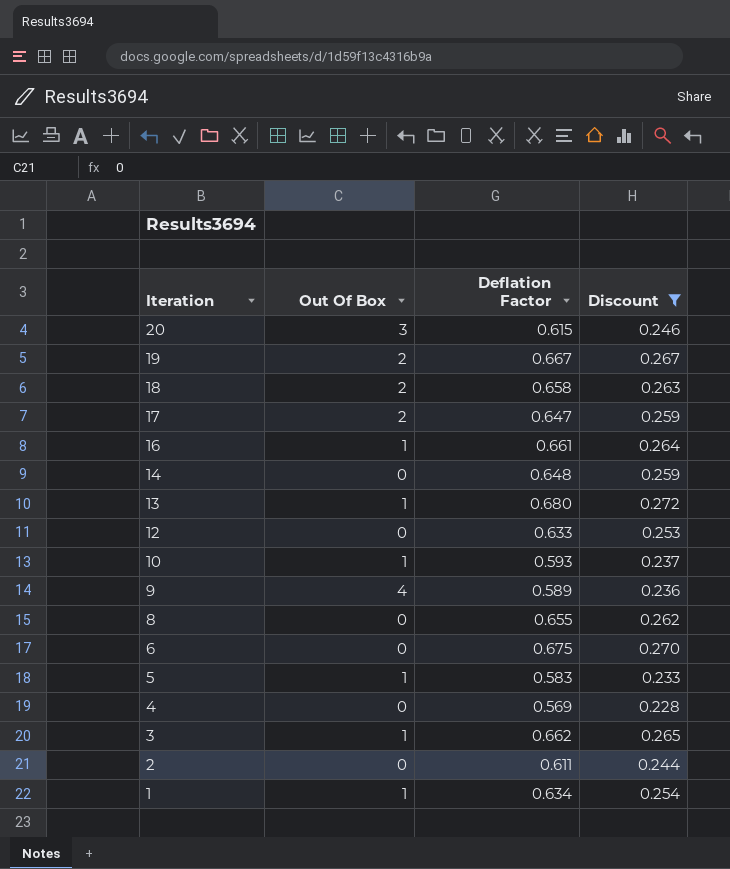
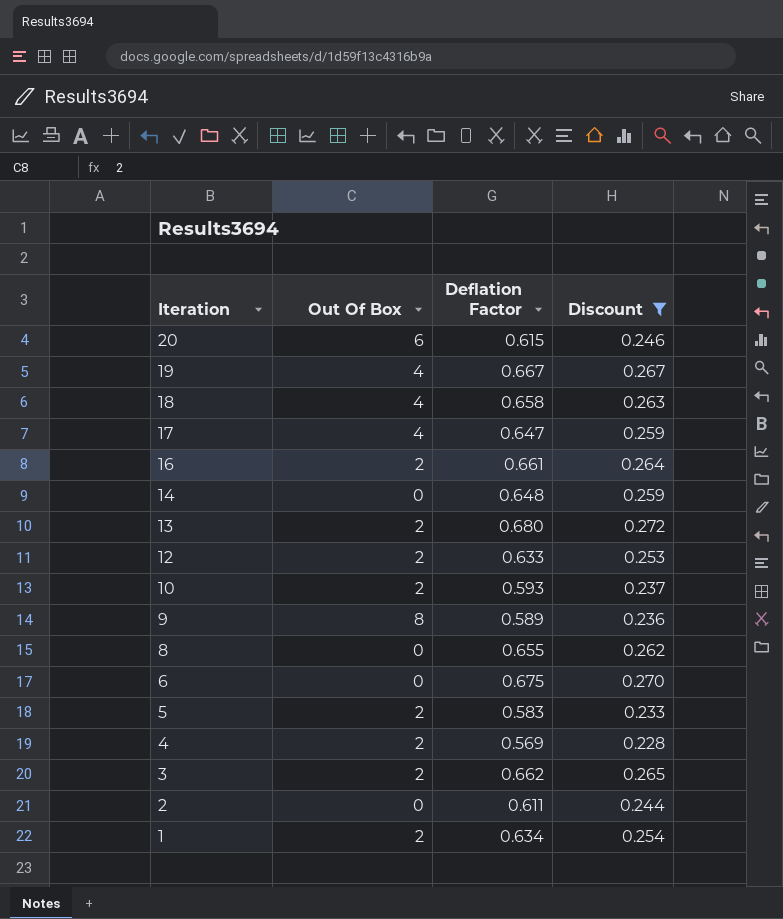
20 | Out Of Box: 3 -> 6
19 | Out Of Box: 2 -> 4
18 | Out Of Box: 2 -> 4
17 | Out Of Box: 2 -> 4
16 | Out Of Box: 1 -> 2
13 | Out Of Box: 1 -> 2
12 | Out Of Box: 0 -> 2
10 | Out Of Box: 1 -> 2
9 | Out Of Box: 4 -> 8
5 | Out Of Box: 1 -> 2
4 | Out Of Box: 0 -> 2
3 | Out Of Box: 1 -> 2
1 | Out Of Box: 1 -> 2

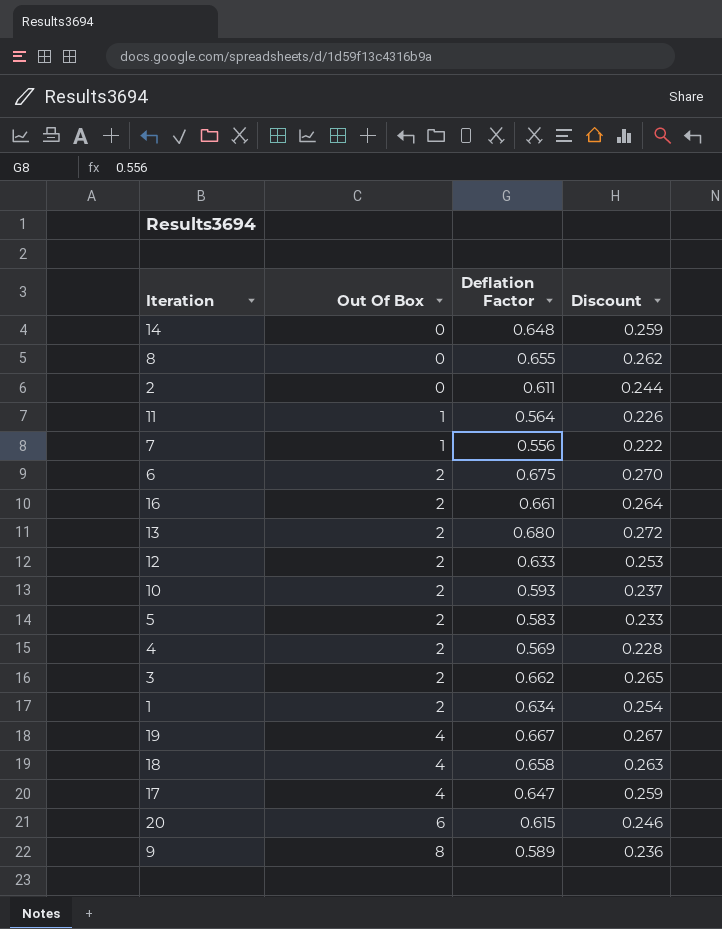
filter: Discount >= 0.228 -> none
row order: Iteration descending -> Out Of Box ascending
6 | Out Of Box: 0 -> 2

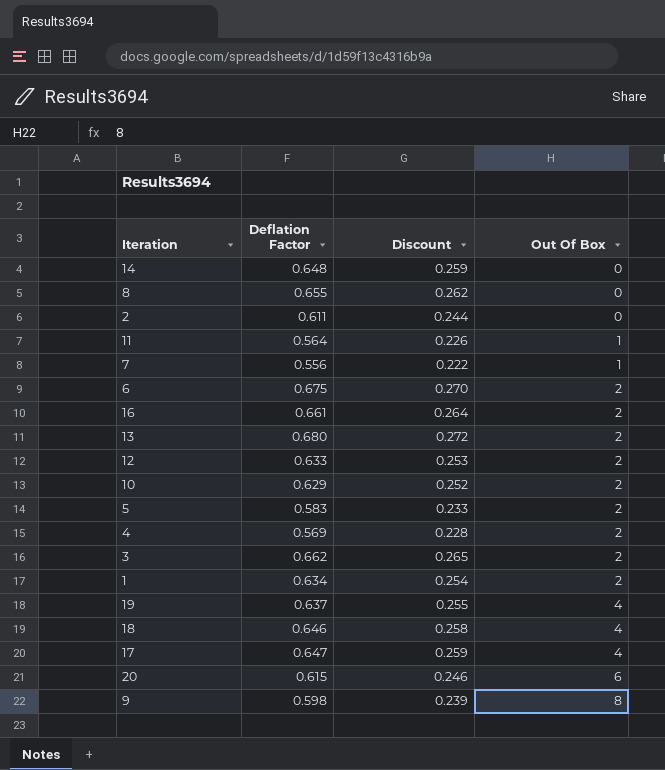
column Out Of Box | position: 2 -> 4
10 | Deflation Factor: 0.593 -> 0.629
10 | Discount: 0.237 -> 0.252
19 | Deflation Factor: 0.667 -> 0.637
19 | Discount: 0.267 -> 0.255
18 | Deflation Factor: 0.658 -> 0.646
18 | Discount: 0.263 -> 0.258
9 | Deflation Factor: 0.589 -> 0.598
9 | Discount: 0.236 -> 0.239

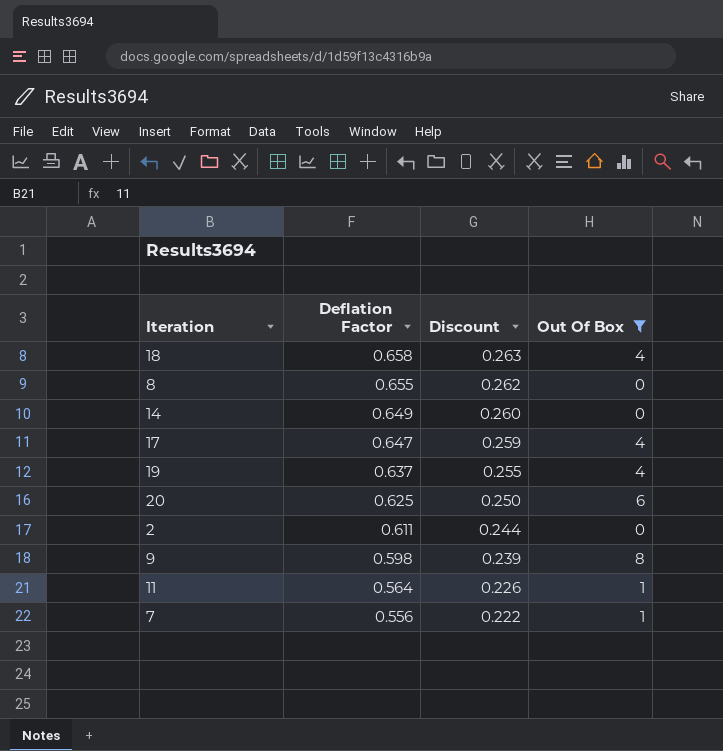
filter: none -> Out Of Box != 2
row order: Out Of Box ascending -> Deflation Factor descending
18 | Deflation Factor: 0.646 -> 0.658
18 | Discount: 0.258 -> 0.263
14 | Deflation Factor: 0.648 -> 0.649
14 | Discount: 0.259 -> 0.260
20 | Deflation Factor: 0.615 -> 0.625
20 | Discount: 0.246 -> 0.250

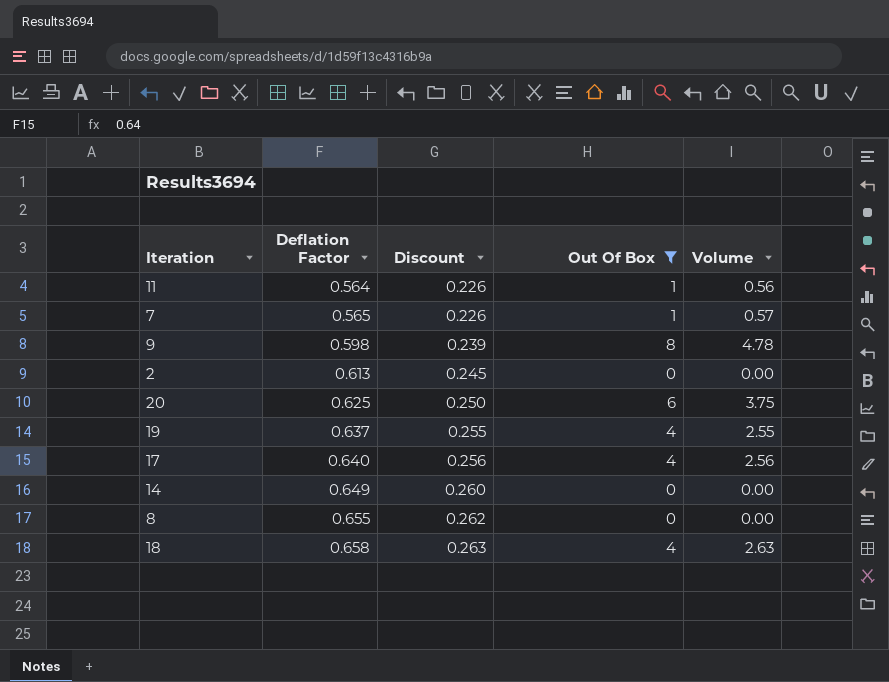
row order: Deflation Factor descending -> Deflation Factor ascending
column Volume | formula: none -> [Deflation Factor] * [Out Of Box]
7 | Deflation Factor: 0.556 -> 0.565
7 | Discount: 0.222 -> 0.226
2 | Deflation Factor: 0.611 -> 0.613
2 | Discount: 0.244 -> 0.245
17 | Deflation Factor: 0.647 -> 0.640
17 | Discount: 0.259 -> 0.256

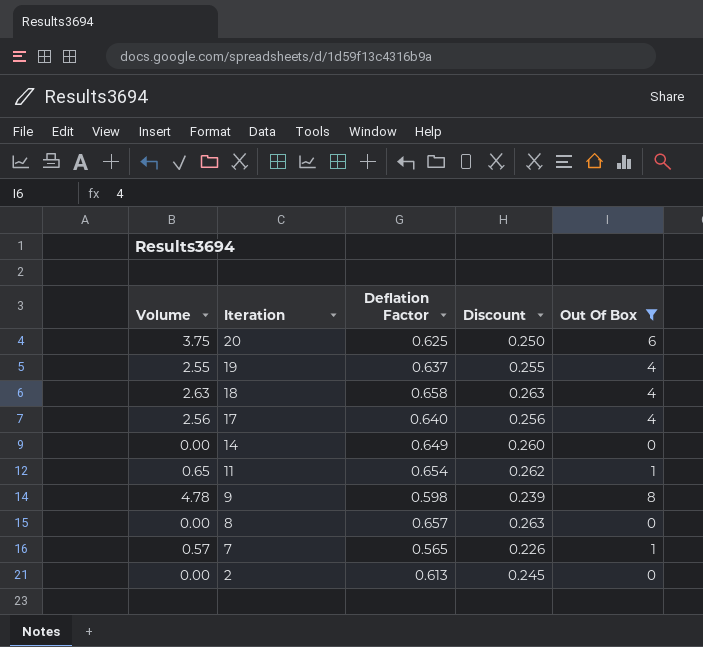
row order: Deflation Factor ascending -> Iteration descending
column Volume | position: 5 -> 1
11 | Volume: 0.56 -> 0.65
11 | Deflation Factor: 0.564 -> 0.654
11 | Discount: 0.226 -> 0.262
8 | Deflation Factor: 0.655 -> 0.657
8 | Discount: 0.262 -> 0.263

